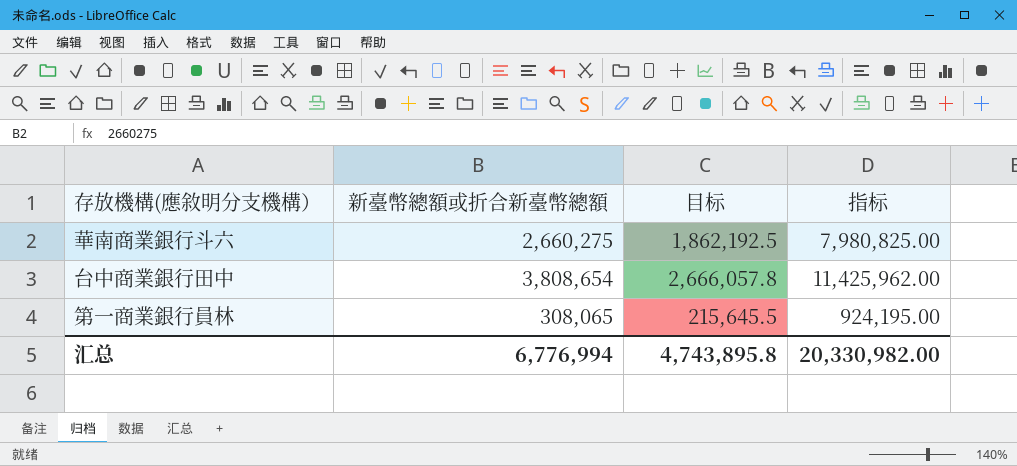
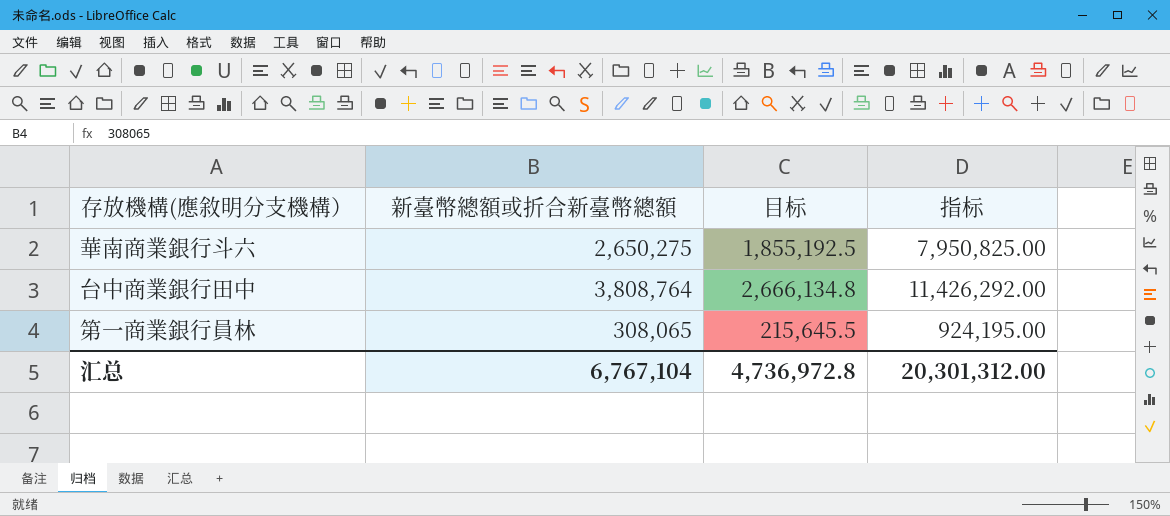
華南商業銀行斗六 | 新臺幣總額或折合新臺幣總額: 2,660,275 -> 2,650,275
華南商業銀行斗六 | 目标: 1,862,192.5 -> 1,855,192.5
華南商業銀行斗六 | 指标: 7,980,825.00 -> 7,950,825.00
台中商業銀行田中 | 新臺幣總額或折合新臺幣總額: 3,808,654 -> 3,808,764
台中商業銀行田中 | 目标: 2,666,057.8 -> 2,666,134.8
台中商業銀行田中 | 指标: 11,425,962.00 -> 11,426,292.00
汇总 | 新臺幣總額或折合新臺幣總額: 6,776,994 -> 6,767,104
汇总 | 目标: 4,743,895.8 -> 4,736,972.8
汇总 | 指标: 20,330,982.00 -> 20,301,312.00

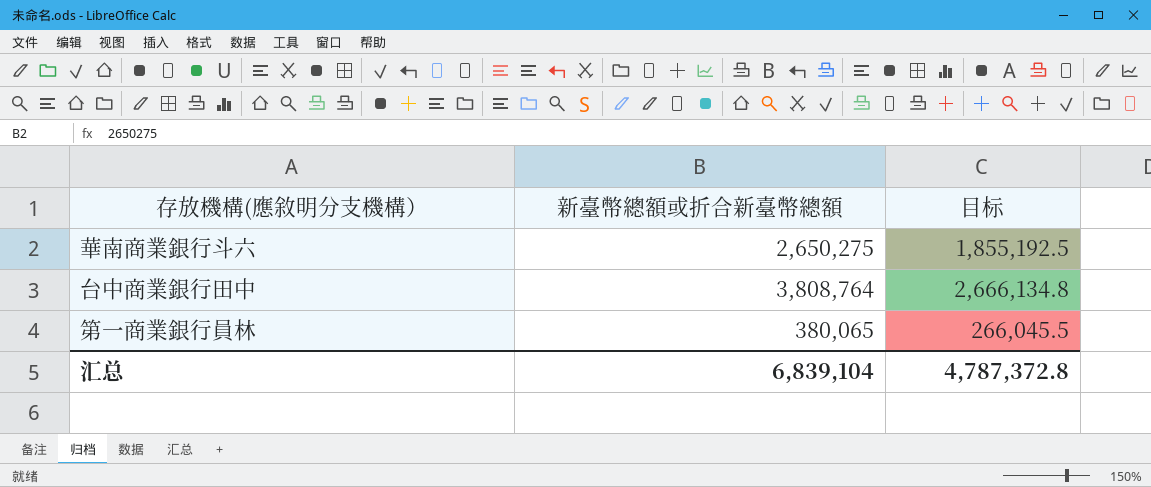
column 指标 | formula: [新臺幣總額或折合新臺幣總額] * 3 -> none
第一商業銀行員林 | 新臺幣總額或折合新臺幣總額: 308,065 -> 380,065
第一商業銀行員林 | 目标: 215,645.5 -> 266,045.5
汇总 | 新臺幣總額或折合新臺幣總額: 6,767,104 -> 6,839,104
汇总 | 目标: 4,736,972.8 -> 4,787,372.8

